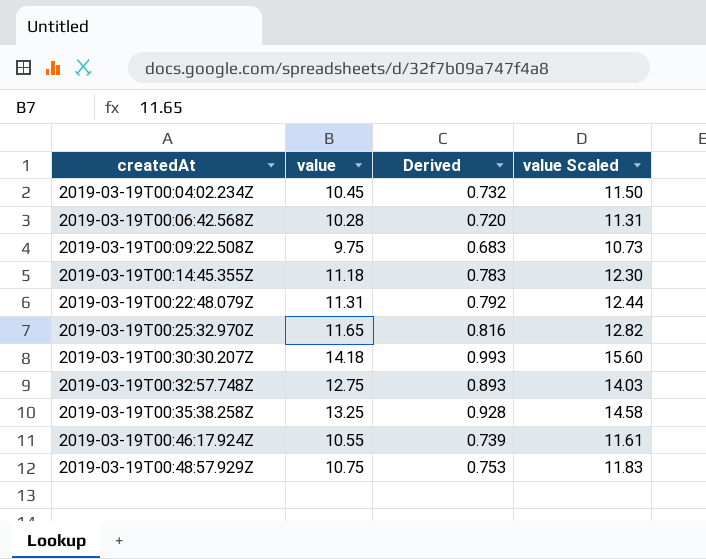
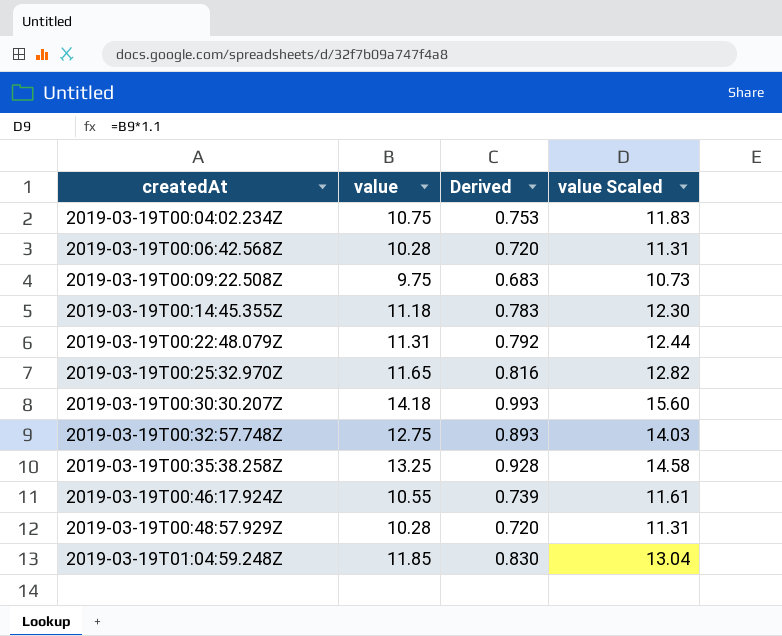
2019-03-19T00:04:02.234Z | value: 10.45 -> 10.75
2019-03-19T00:04:02.234Z | Derived: 0.732 -> 0.753
2019-03-19T00:04:02.234Z | value Scaled: 11.50 -> 11.83
2019-03-19T00:48:57.929Z | value: 10.75 -> 10.28
2019-03-19T00:48:57.929Z | Derived: 0.753 -> 0.720
2019-03-19T00:48:57.929Z | value Scaled: 11.83 -> 11.31
row 2019-03-19T01:04:59.248Z: none -> 11.85 | 0.830 | 13.04

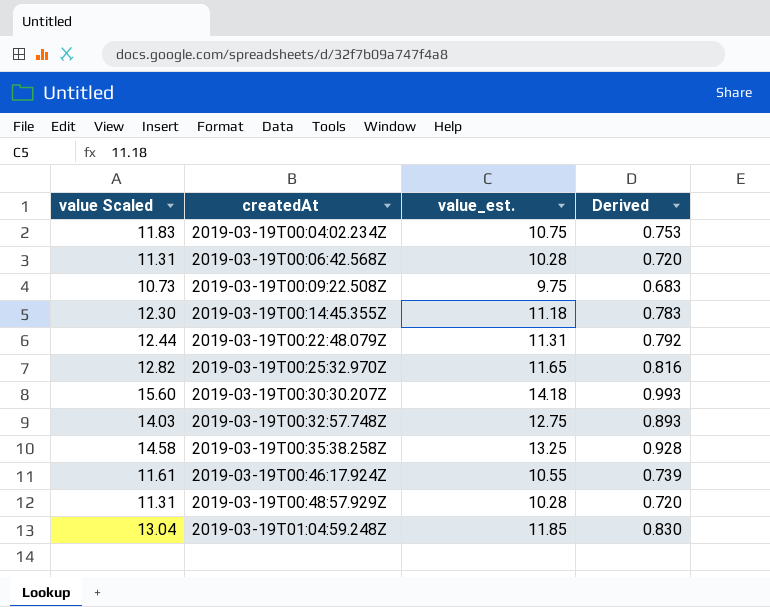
column value Scaled | position: 4 -> 1
column name: value -> value_est.

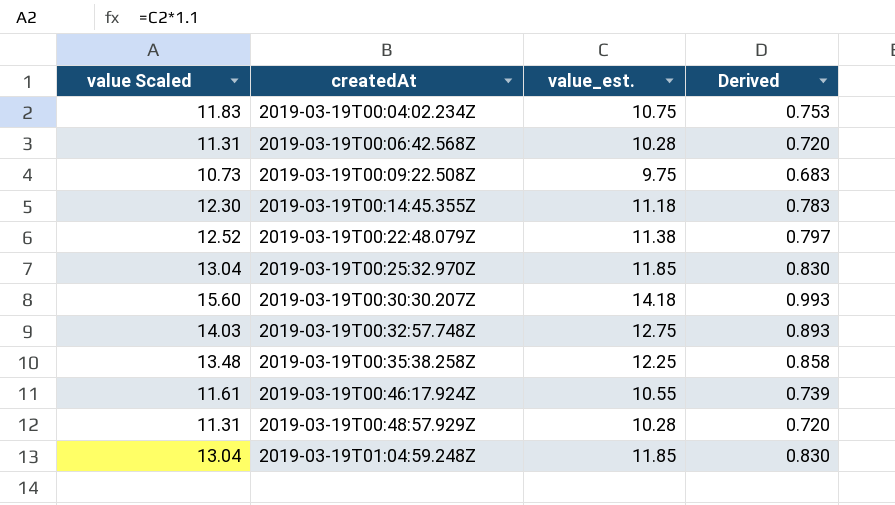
2019-03-19T00:22:48.079Z | value Scaled: 12.44 -> 12.52
2019-03-19T00:22:48.079Z | value_est.: 11.31 -> 11.38
2019-03-19T00:22:48.079Z | Derived: 0.792 -> 0.797
2019-03-19T00:25:32.970Z | value Scaled: 12.82 -> 13.04
2019-03-19T00:25:32.970Z | value_est.: 11.65 -> 11.85
2019-03-19T00:25:32.970Z | Derived: 0.816 -> 0.830
2019-03-19T00:35:38.258Z | value Scaled: 14.58 -> 13.48
2019-03-19T00:35:38.258Z | value_est.: 13.25 -> 12.25
2019-03-19T00:35:38.258Z | Derived: 0.928 -> 0.858

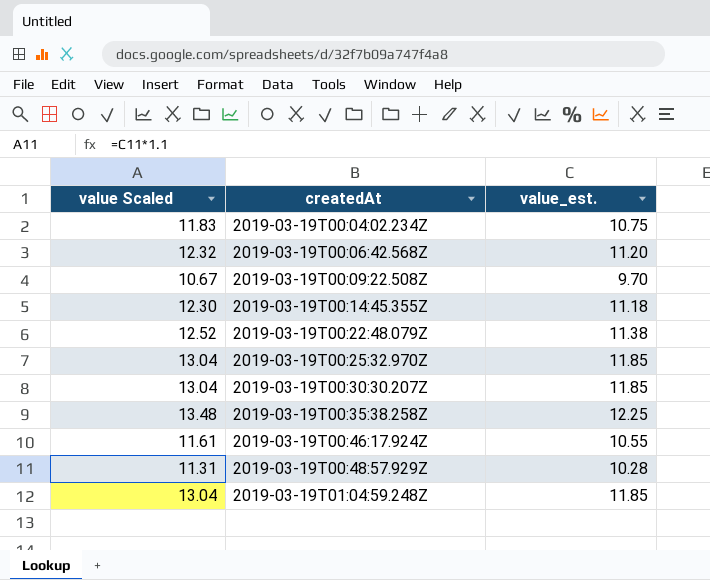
column Derived | formula: [value_est.] * 0.07 -> none
row 2019-03-19T00:32:57.748Z: 14.03 | 12.75 | 0.893 -> none
2019-03-19T00:06:42.568Z | value Scaled: 11.31 -> 12.32
2019-03-19T00:06:42.568Z | value_est.: 10.28 -> 11.20
2019-03-19T00:09:22.508Z | value Scaled: 10.73 -> 10.67
2019-03-19T00:09:22.508Z | value_est.: 9.75 -> 9.70
2019-03-19T00:30:30.207Z | value Scaled: 15.60 -> 13.04
2019-03-19T00:30:30.207Z | value_est.: 14.18 -> 11.85

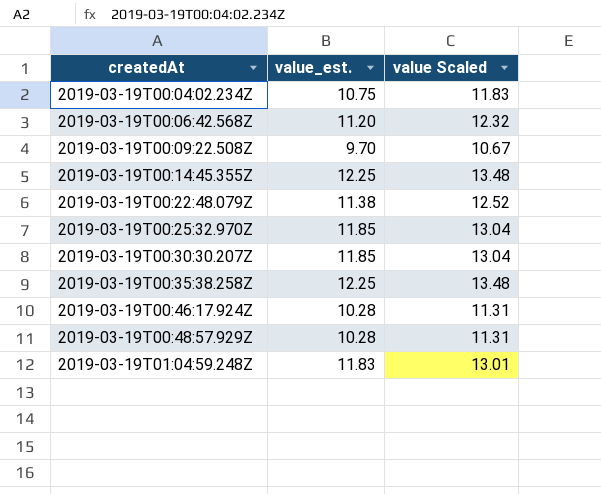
column value Scaled | position: 1 -> 3
2019-03-19T00:14:45.355Z | value_est.: 11.18 -> 12.25
2019-03-19T00:14:45.355Z | value Scaled: 12.30 -> 13.48
2019-03-19T00:46:17.924Z | value_est.: 10.55 -> 10.28
2019-03-19T00:46:17.924Z | value Scaled: 11.61 -> 11.31
2019-03-19T01:04:59.248Z | value_est.: 11.85 -> 11.83
2019-03-19T01:04:59.248Z | value Scaled: 13.04 -> 13.01

